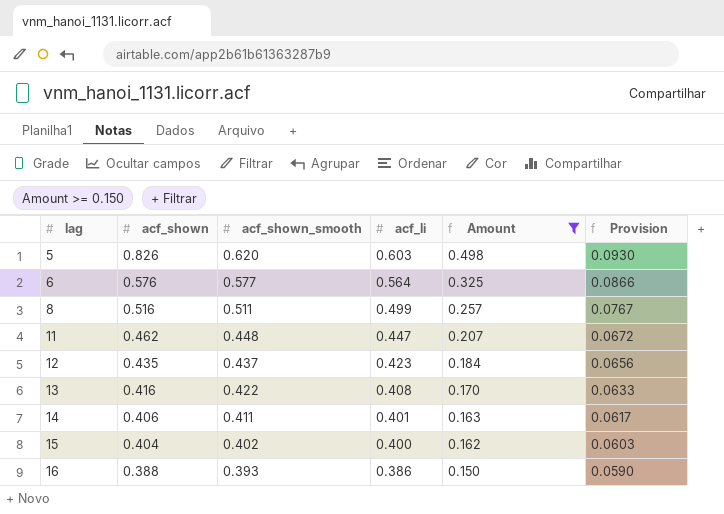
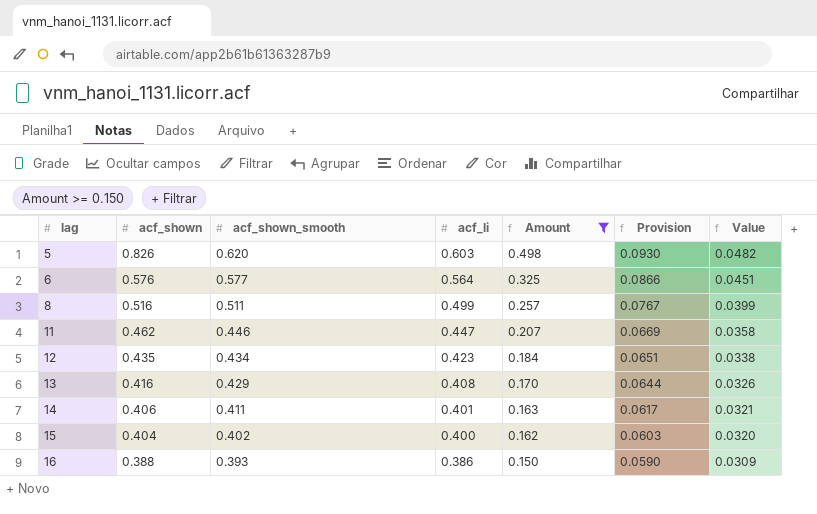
column Value | formula: none -> [acf_li] * 0.08
11 | acf_shown_smooth: 0.448 -> 0.446
11 | Provision: 0.0672 -> 0.0669
12 | acf_shown_smooth: 0.437 -> 0.434
12 | Provision: 0.0656 -> 0.0651
13 | acf_shown_smooth: 0.422 -> 0.429
13 | Provision: 0.0633 -> 0.0644

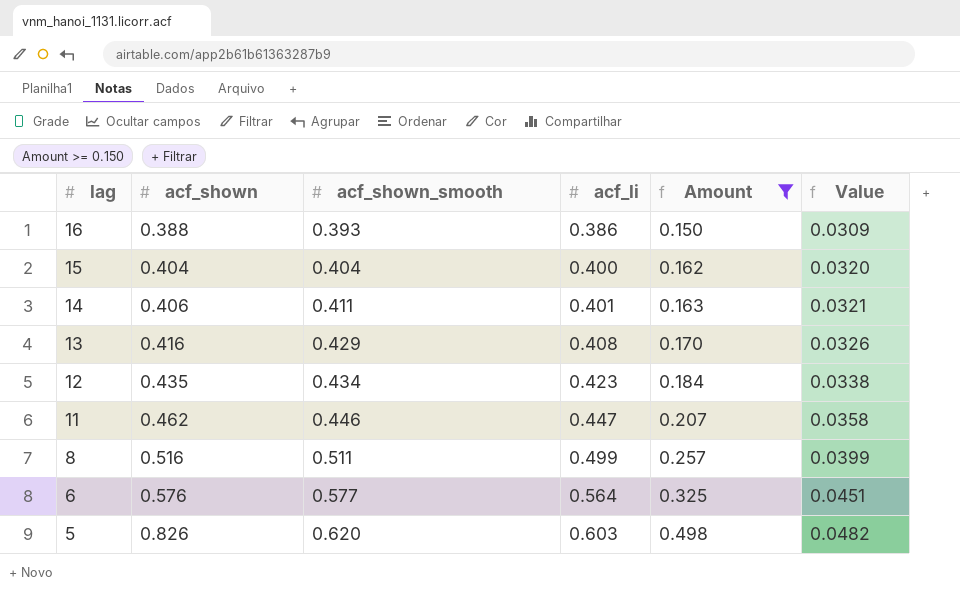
row order: lag ascending -> lag descending
column Provision | formula: [acf_shown_smooth] * 0.15 -> none
15 | acf_shown_smooth: 0.402 -> 0.404

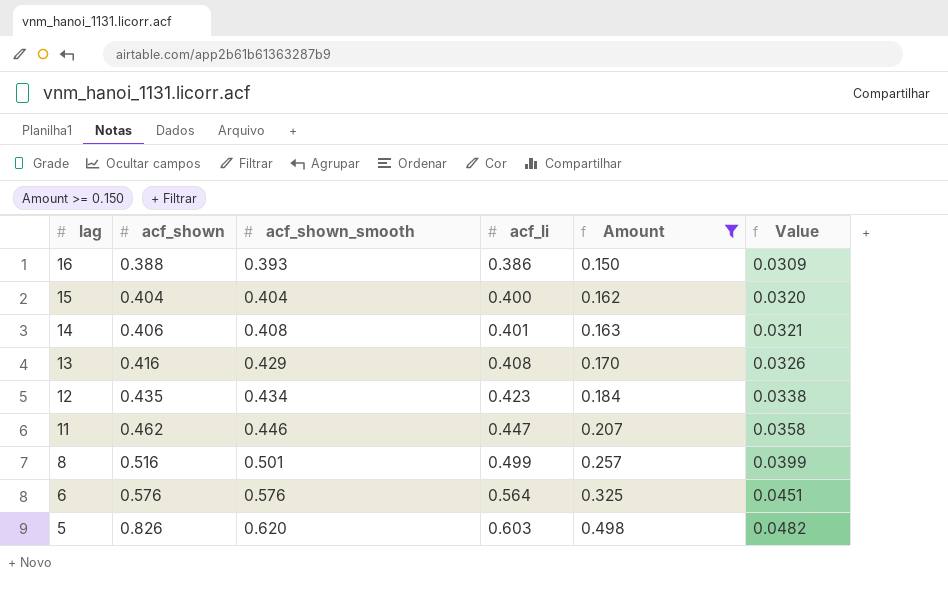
14 | acf_shown_smooth: 0.411 -> 0.408
8 | acf_shown_smooth: 0.511 -> 0.501
6 | acf_shown_smooth: 0.577 -> 0.576

